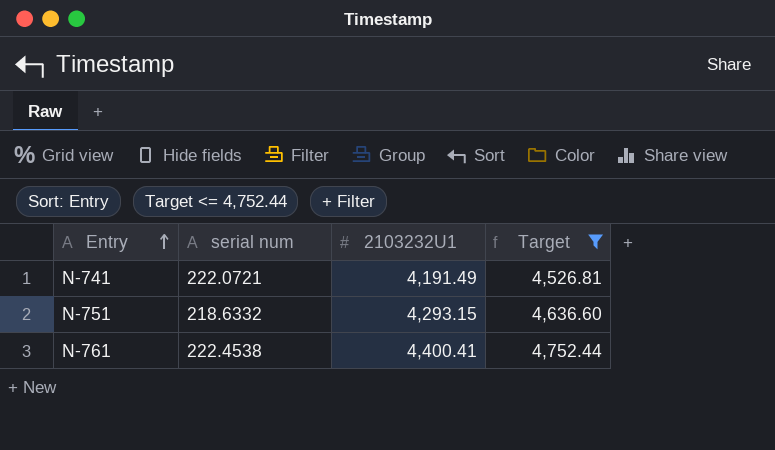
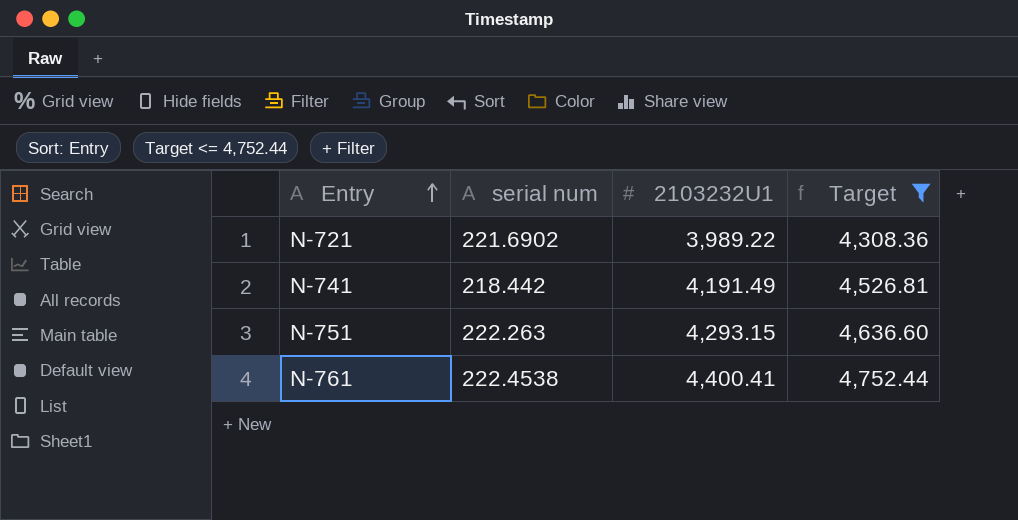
row N-721: none -> 221.6902 | 3,989.22 | 4,308.36
N-741 | serial num: 222.0721 -> 218.442
N-751 | serial num: 218.6332 -> 222.263

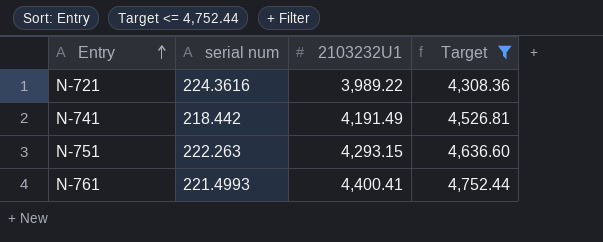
N-721 | serial num: 221.6902 -> 224.3616
N-761 | serial num: 222.4538 -> 221.4993

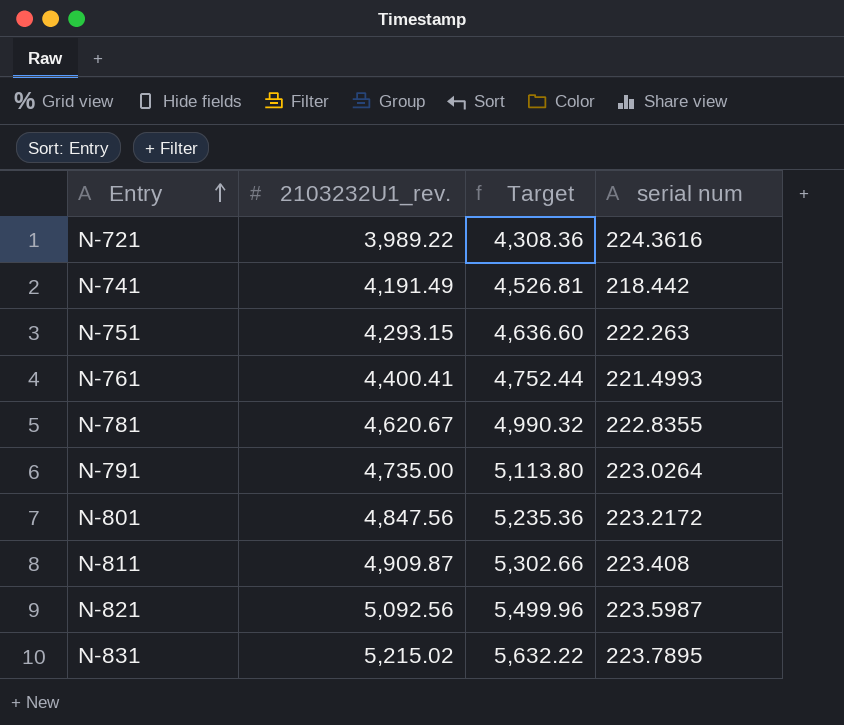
filter: Target <= 4,752.44 -> none
column name: 2103232U1 -> 2103232U1_rev.
column serial num | position: 2 -> 4

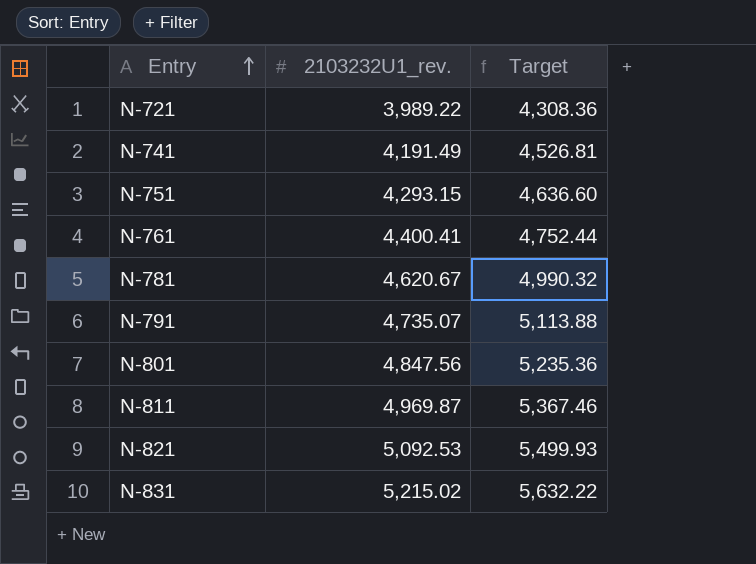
column serial num | position: 4 -> none
N-791 | 2103232U1_rev.: 4,735.00 -> 4,735.07
N-791 | Target: 5,113.80 -> 5,113.88
N-811 | 2103232U1_rev.: 4,909.87 -> 4,969.87
N-811 | Target: 5,302.66 -> 5,367.46
N-821 | 2103232U1_rev.: 5,092.56 -> 5,092.53
N-821 | Target: 5,499.96 -> 5,499.93

